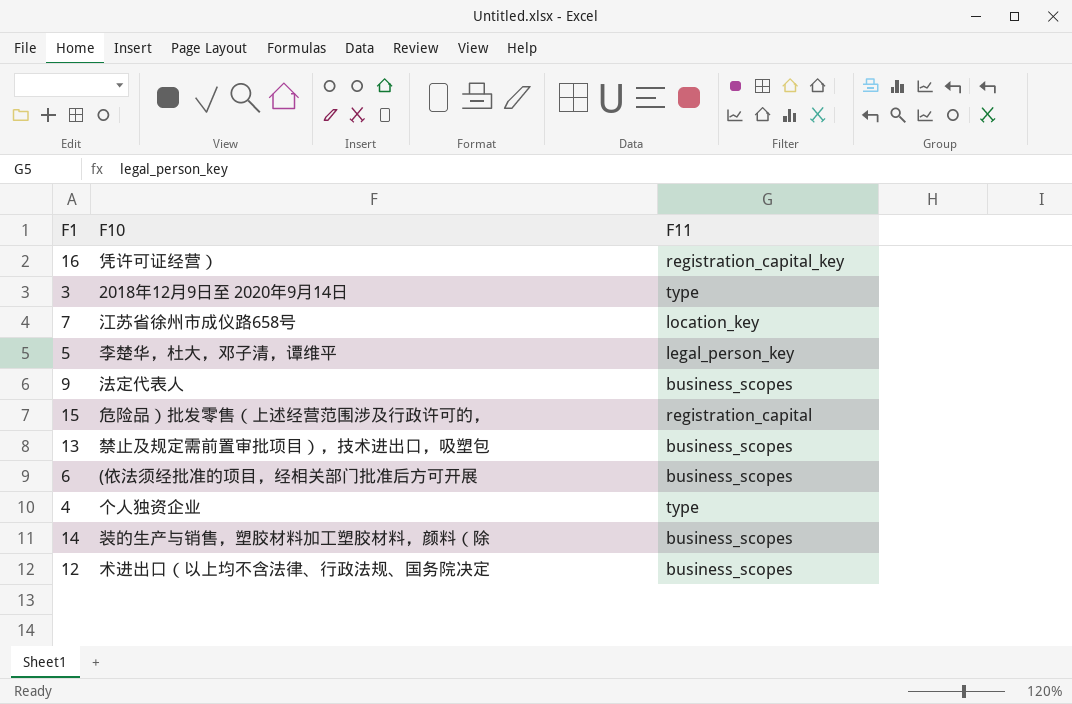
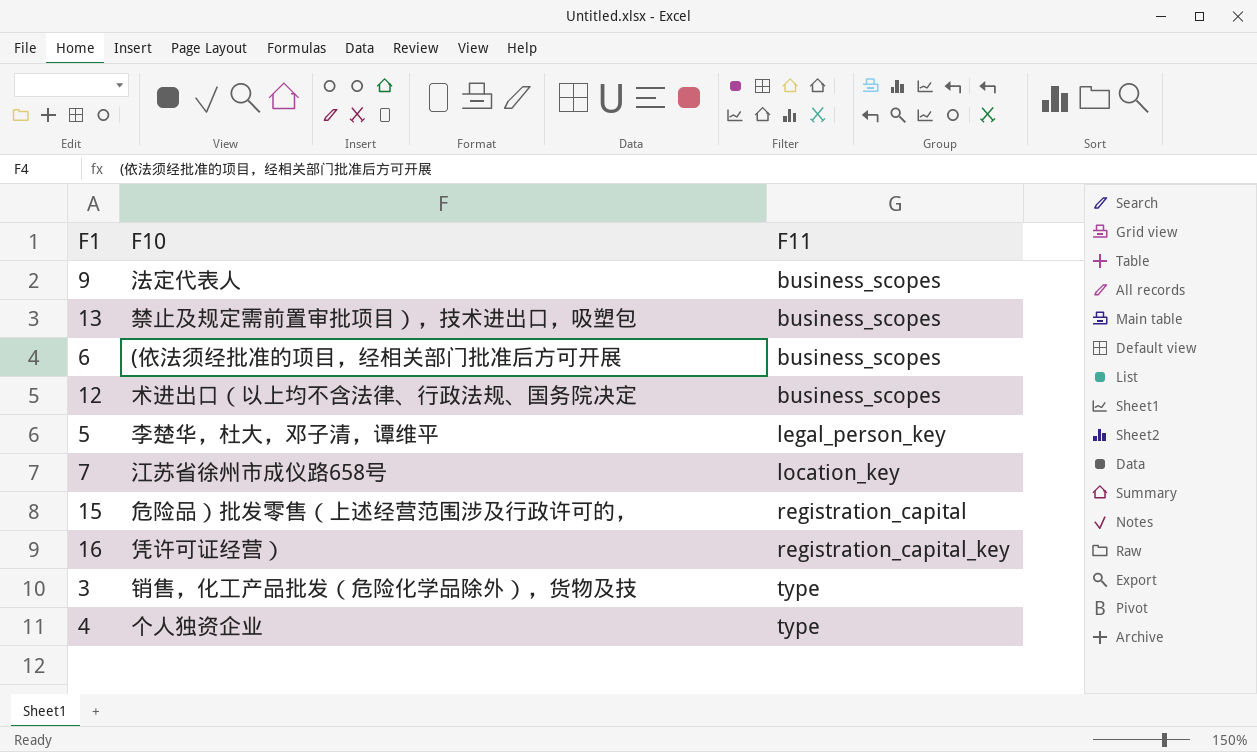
row order: none -> F11 ascending
row 14: 装的生产与销售，塑胶材料加工塑胶材料，颜料（除 | business_scopes -> none
3 | F10: 2018年12月9日至 2020年9月14日 -> 销售，化工产品批发（危险化学品除外），货物及技

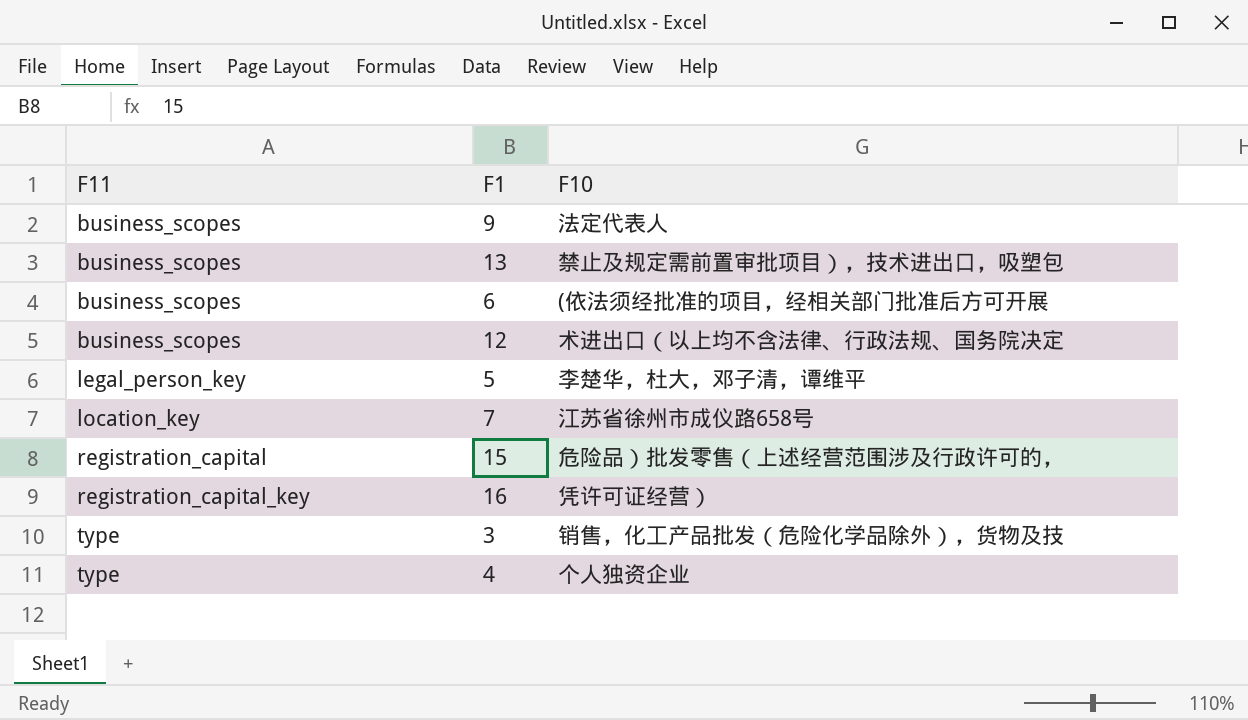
column F11 | position: 3 -> 1

